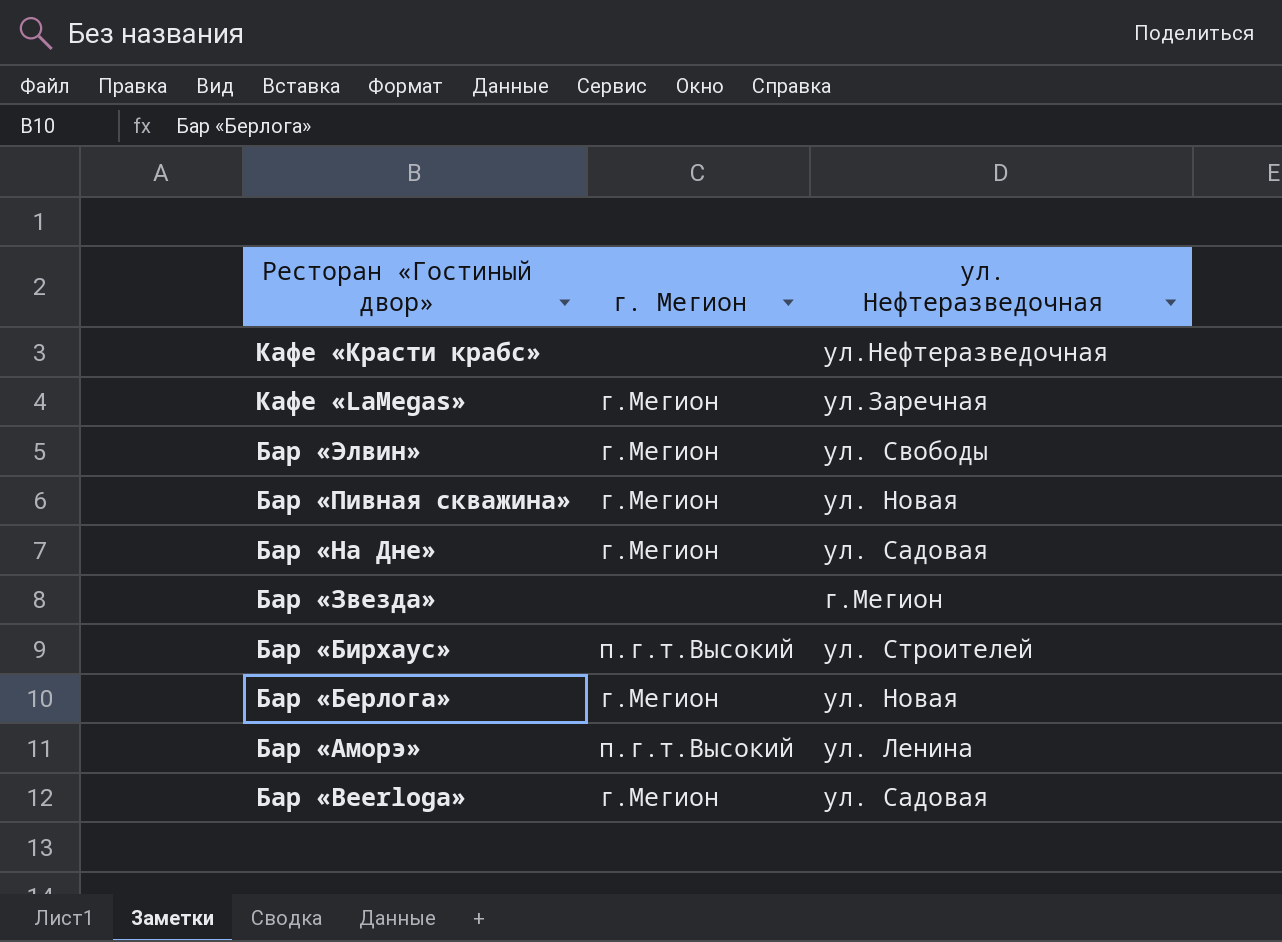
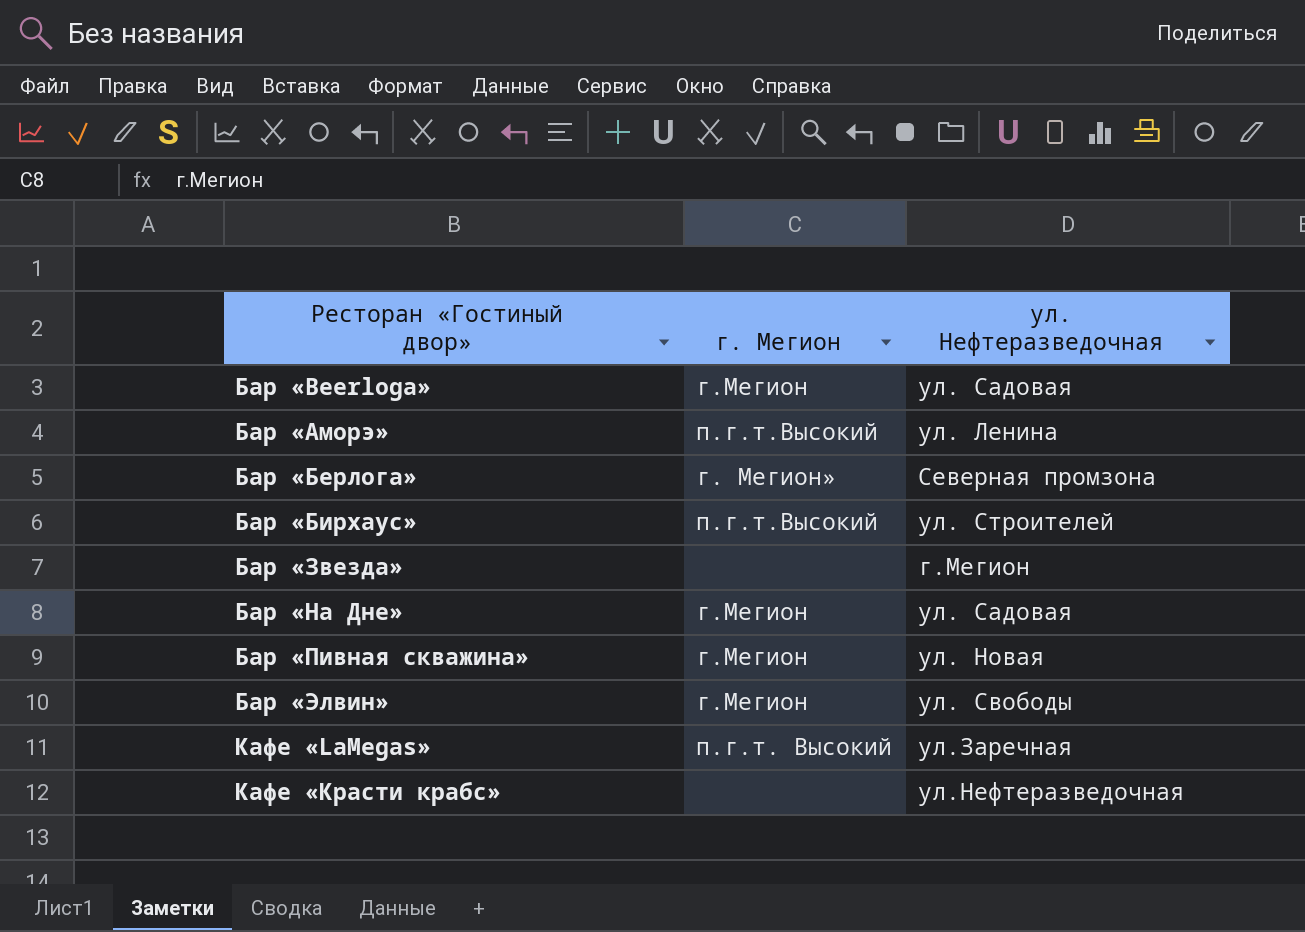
row order: Ресторан «Гостиный двор» descending -> Ресторан «Гостиный двор» ascending
Бар «Берлога» | г. Мегион: г.Мегион -> г. Мегион»
Бар «Берлога» | ул. Нефтеразведочная: ул. Новая -> Северная промзона
Кафе «LaMegas» | г. Мегион: г.Мегион -> п.г.т. Высокий

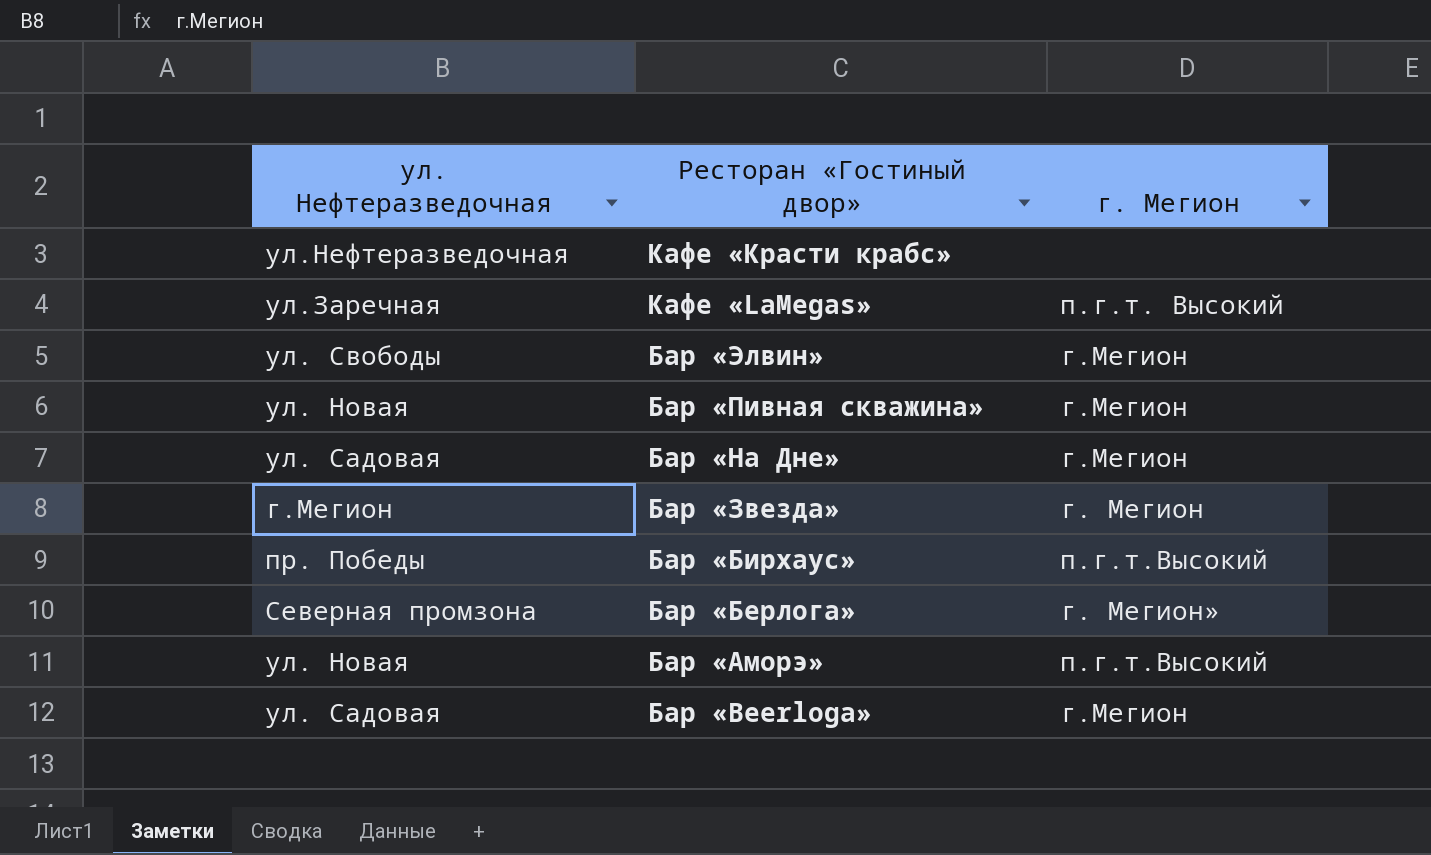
row order: Ресторан «Гостиный двор» ascending -> Ресторан «Гостиный двор» descending
column ул. Нефтеразведочная | position: 3 -> 1
Бар «Звезда» | г. Мегион: none -> г. Мегион
Бар «Бирхаус» | ул. Нефтеразведочная: ул. Строителей -> пр. Победы
Бар «Аморэ» | ул. Нефтеразведочная: ул. Ленина -> ул. Новая

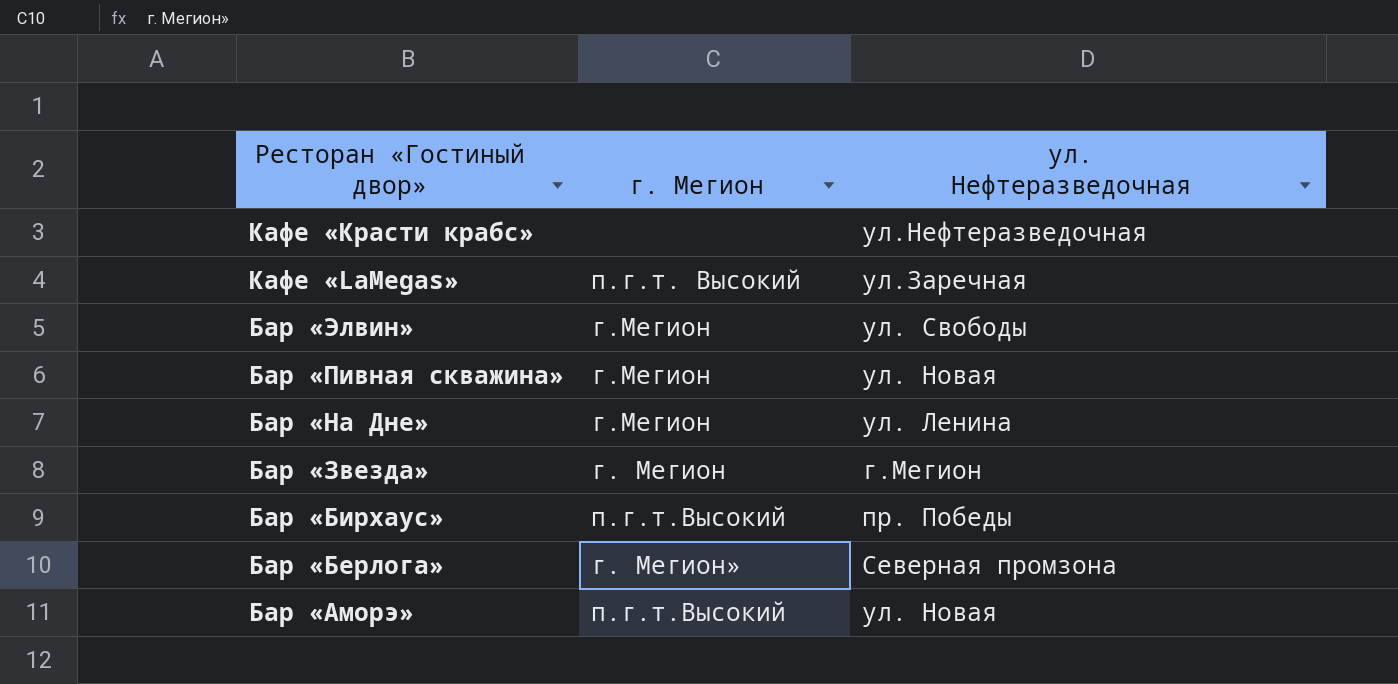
column ул. Нефтеразведочная | position: 1 -> 3
row Бар «Beerloga»: ул. Садовая | г.Мегион -> none
Бар «На Дне» | ул. Нефтеразведочная: ул. Садовая -> ул. Ленина

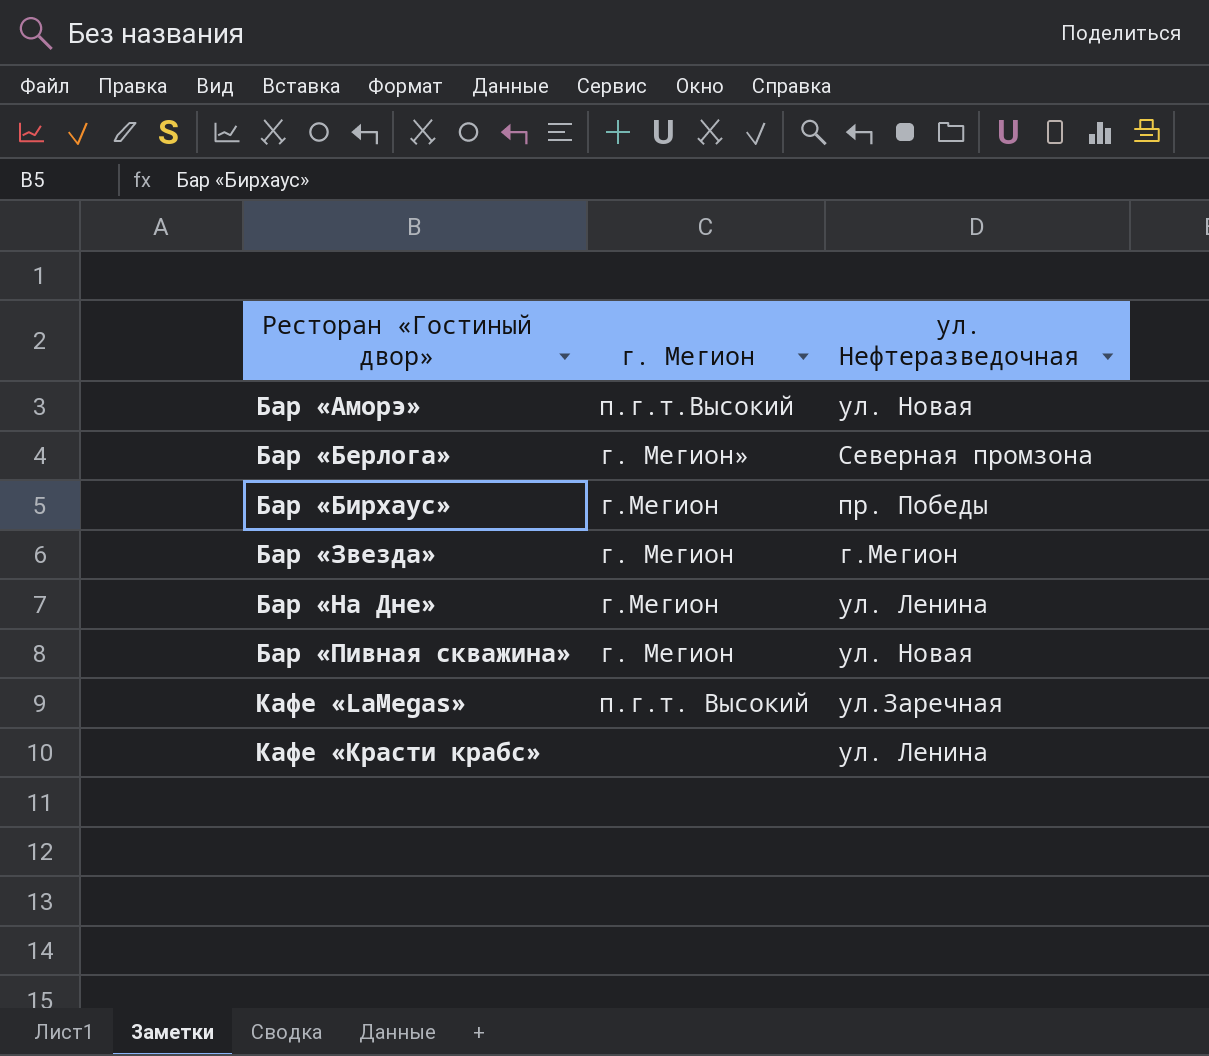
row order: Ресторан «Гостиный двор» descending -> Ресторан «Гостиный двор» ascending
row Бар «Элвин»: г.Мегион | ул. Свободы -> none
Бар «Бирхаус» | г. Мегион: п.г.т.Высокий -> г.Мегион
Бар «Пивная скважина» | г. Мегион: г.Мегион -> г. Мегион
Кафе «Красти крабс» | ул. Нефтеразведочная: ул.Нефтеразведочная -> ул. Ленина

